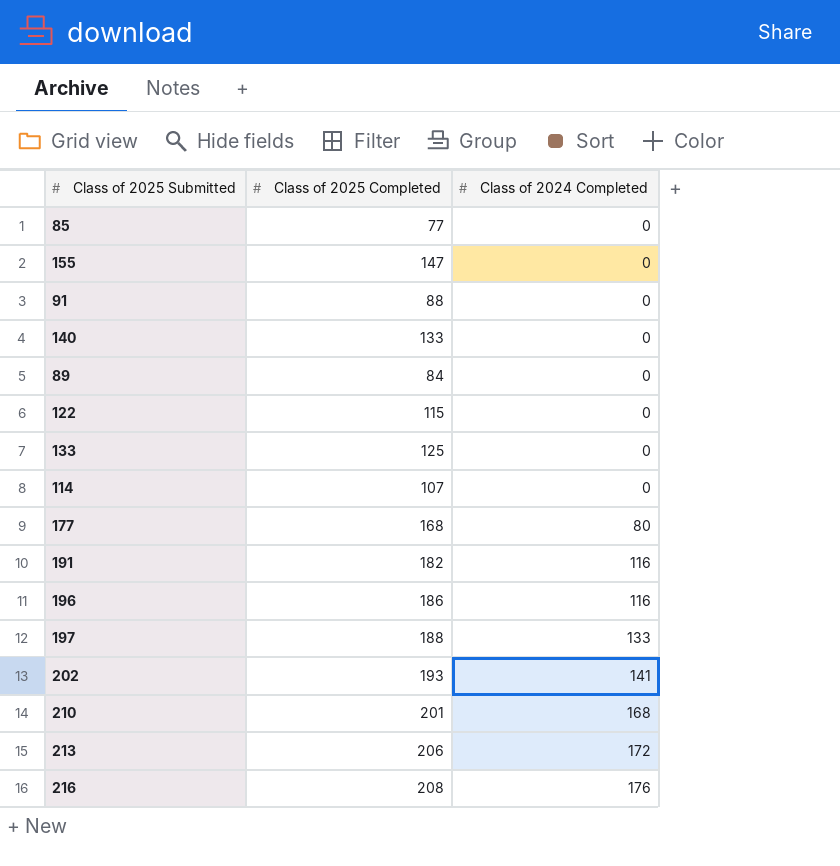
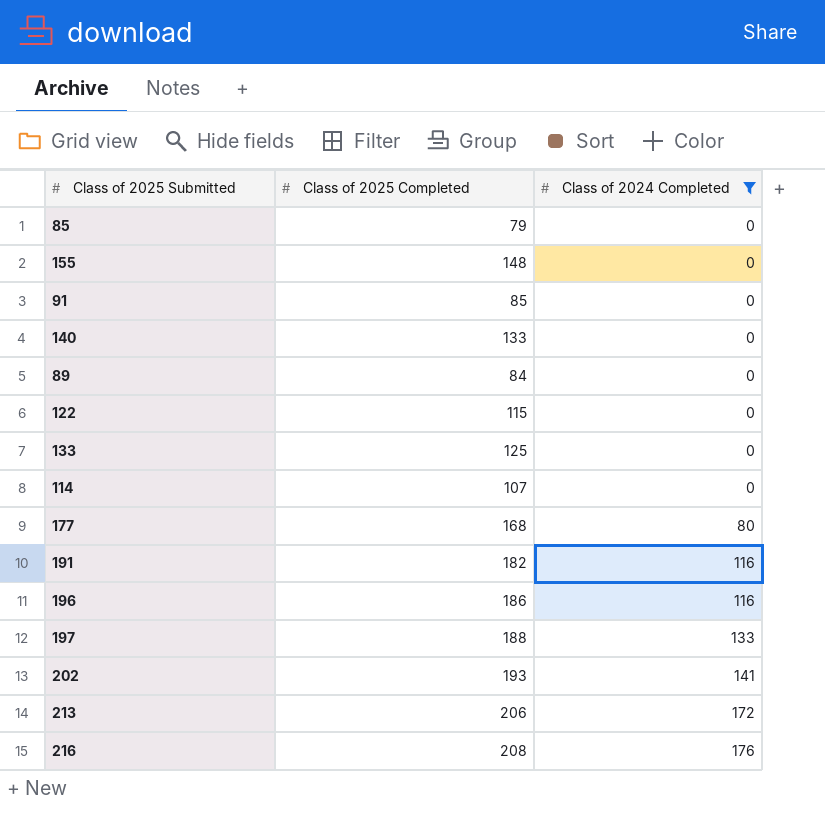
filter: none -> Class of 2024 Completed != 168
85 | Class of 2025 Completed: 77 -> 79
155 | Class of 2025 Completed: 147 -> 148
91 | Class of 2025 Completed: 88 -> 85

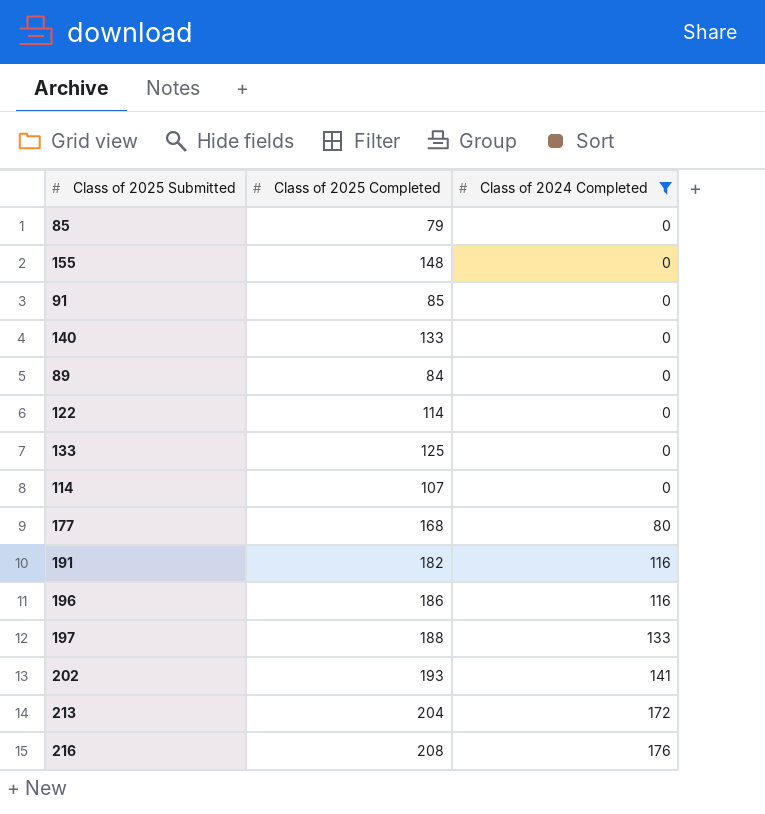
122 | Class of 2025 Completed: 115 -> 114
213 | Class of 2025 Completed: 206 -> 204

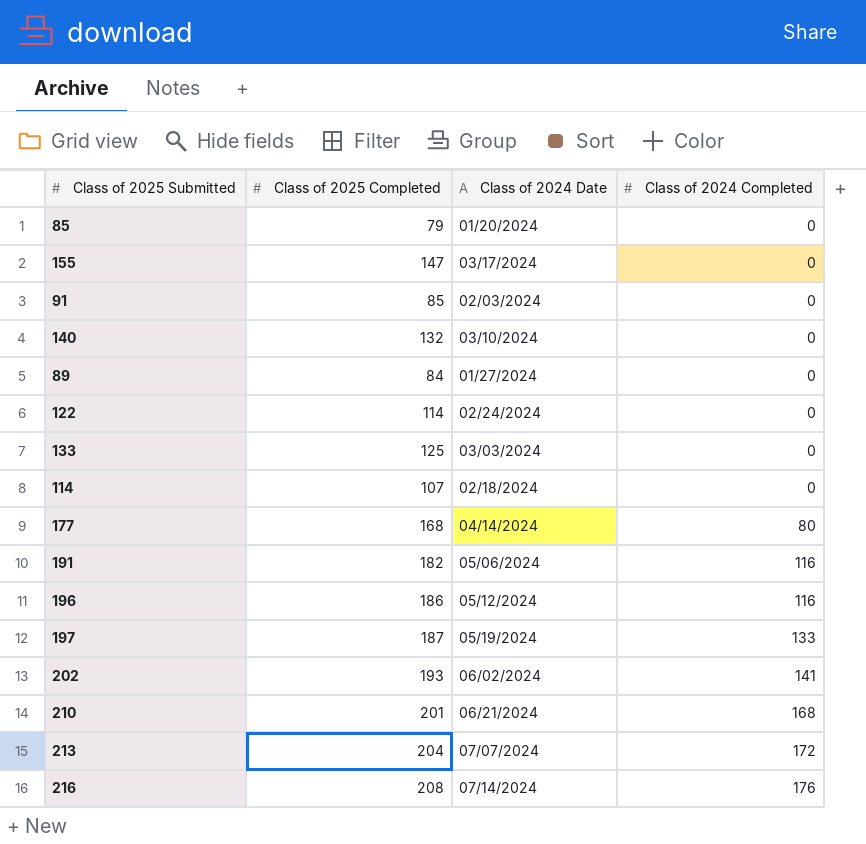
filter: Class of 2024 Completed != 168 -> none
column Class of 2024 Date | position: none -> 3
155 | Class of 2025 Completed: 148 -> 147
140 | Class of 2025 Completed: 133 -> 132
197 | Class of 2025 Completed: 188 -> 187

